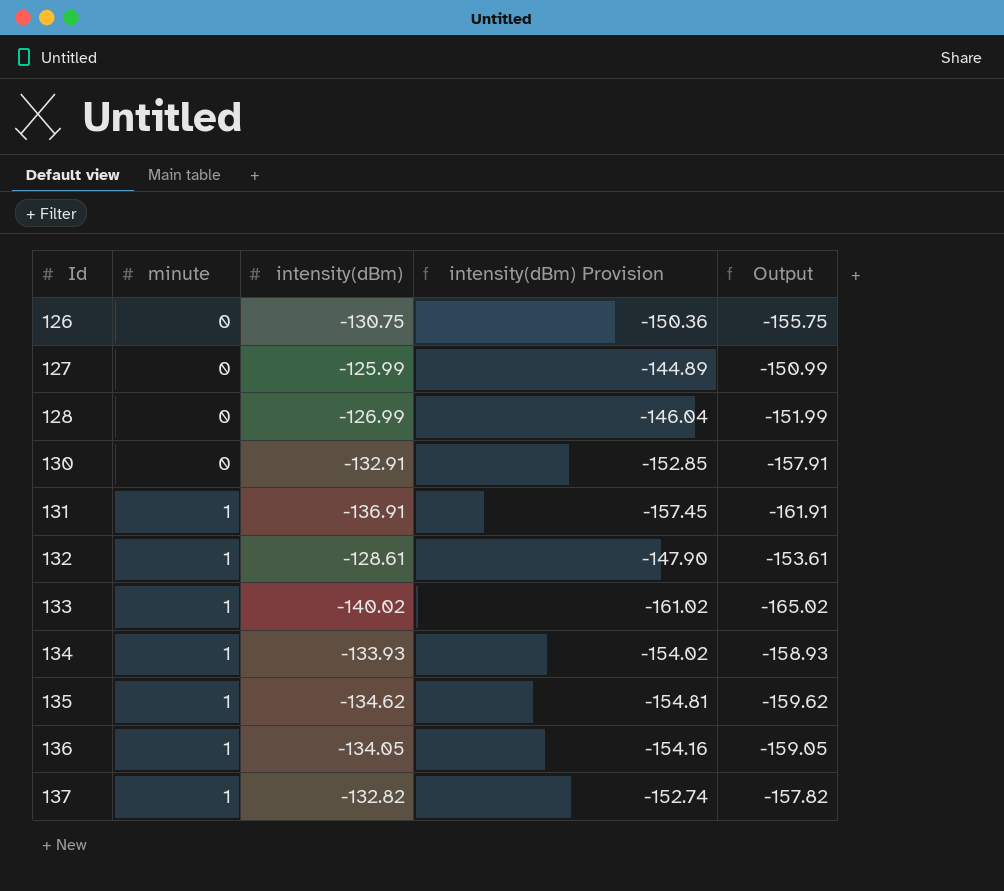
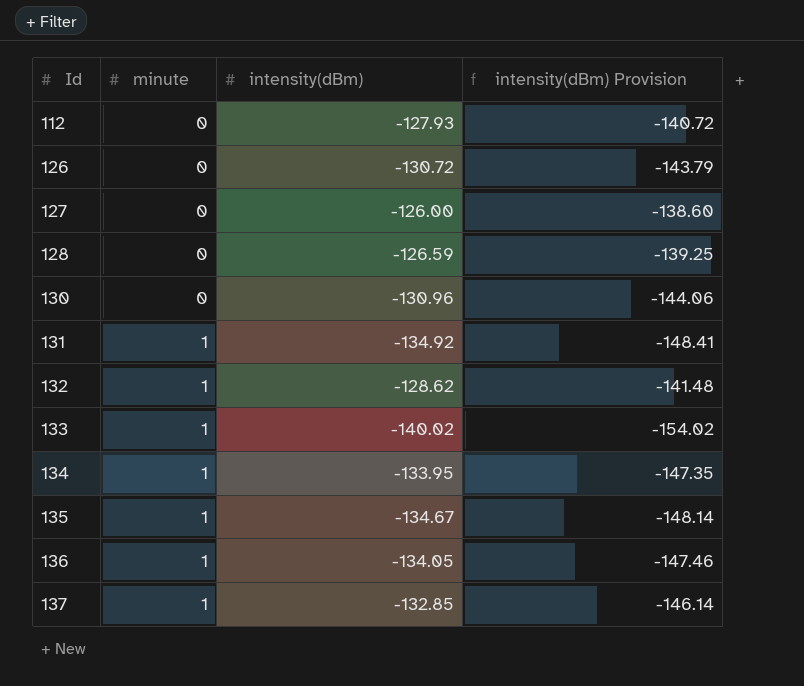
column Output | formula: [intensity(dBm)] - 25 -> none
column intensity(dBm) Provision | formula: [intensity(dBm)] * 1.15 -> [intensity(dBm)] * 1.1
row 112: none -> 0 | -127.93 | -140.72
126 | intensity(dBm): -130.75 -> -130.72
127 | intensity(dBm): -125.99 -> -126.00
128 | intensity(dBm): -126.99 -> -126.59
130 | intensity(dBm): -132.91 -> -130.96
131 | intensity(dBm): -136.91 -> -134.92
132 | intensity(dBm): -128.61 -> -128.62
134 | intensity(dBm): -133.93 -> -133.95
135 | intensity(dBm): -134.62 -> -134.67
137 | intensity(dBm): -132.82 -> -132.85

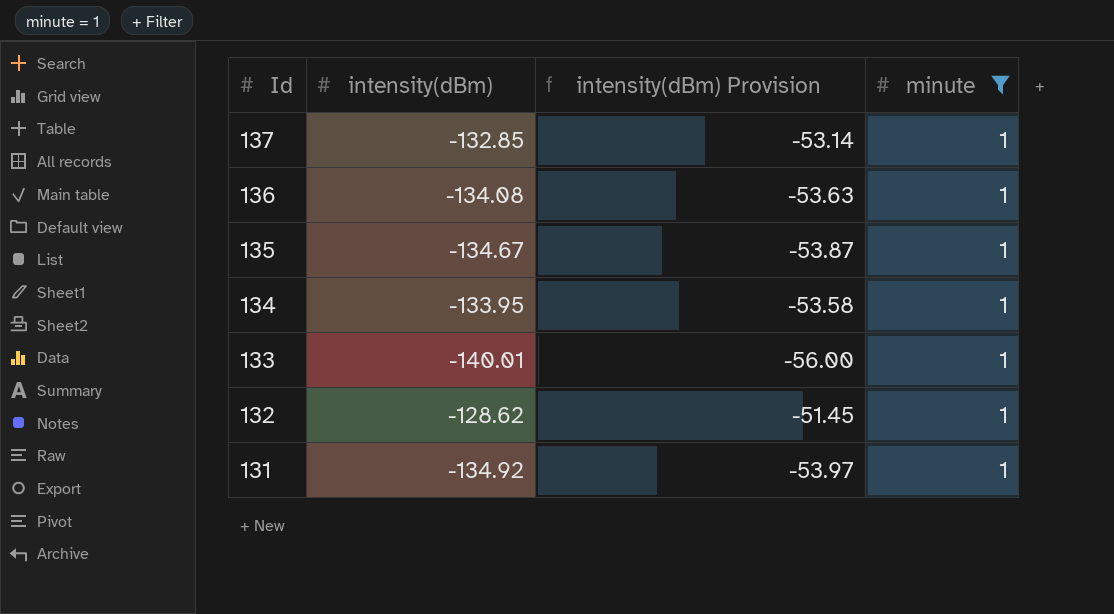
filter: none -> minute = 1
row order: Id ascending -> Id descending
column intensity(dBm) Provision | formula: [intensity(dBm)] * 1.1 -> [intensity(dBm)] * 0.4
column minute | position: 2 -> 4
136 | intensity(dBm): -134.05 -> -134.08
133 | intensity(dBm): -140.02 -> -140.01

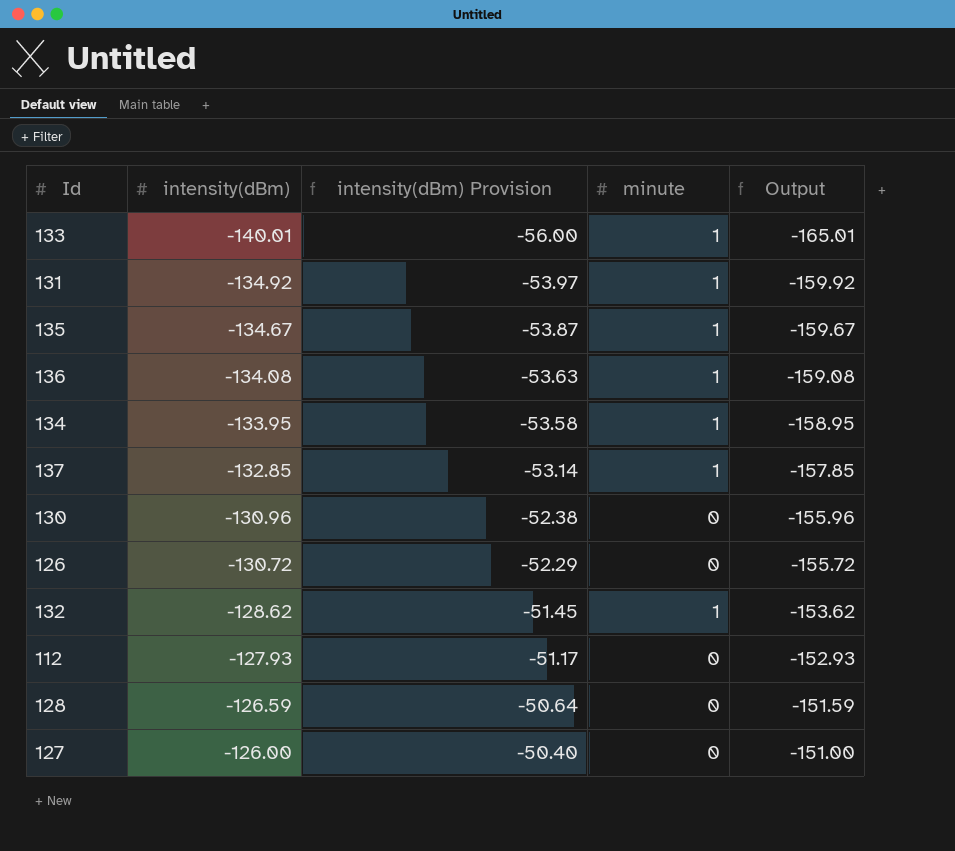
filter: minute = 1 -> none
row order: Id descending -> intensity(dBm) ascending
column Output | formula: none -> [intensity(dBm)] - 25

